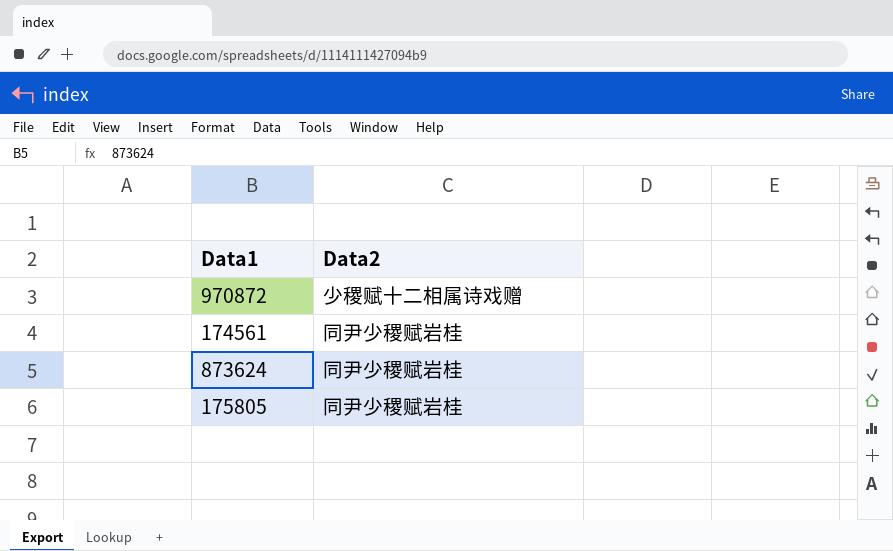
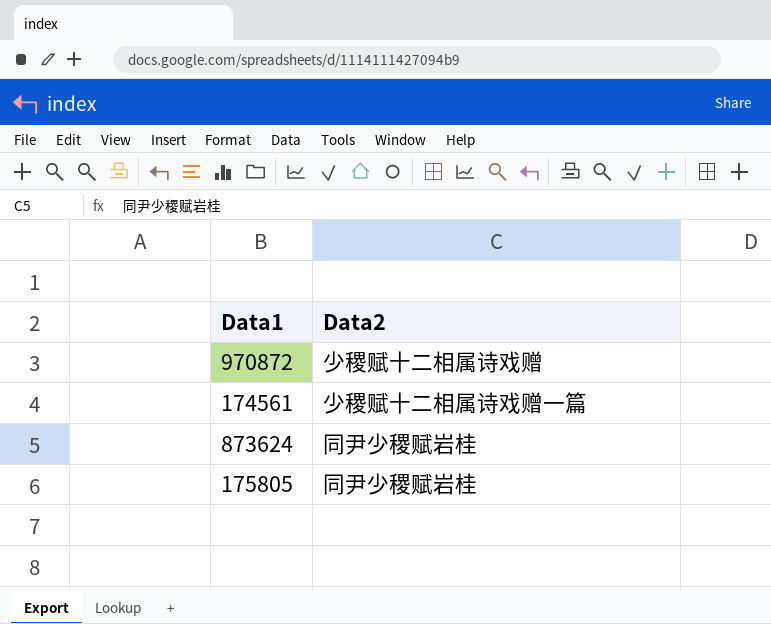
174561 | Data2: 同尹少稷赋岩桂 -> 少稷赋十二相属诗戏赠一篇

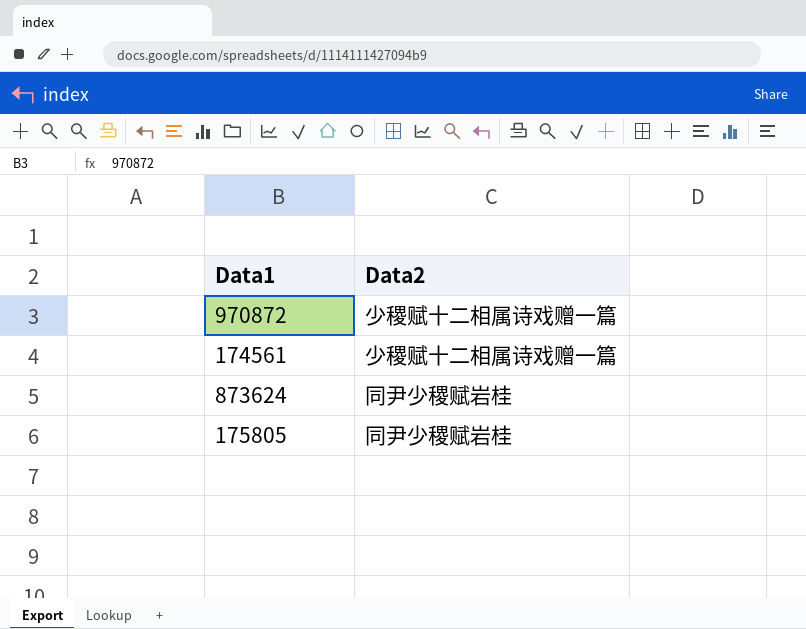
970872 | Data2: 少稷赋十二相属诗戏赠 -> 少稷赋十二相属诗戏赠一篇

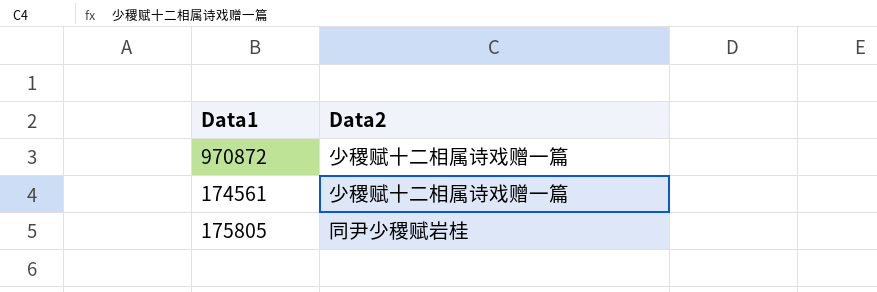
row 873624: 同尹少稷赋岩桂 -> none

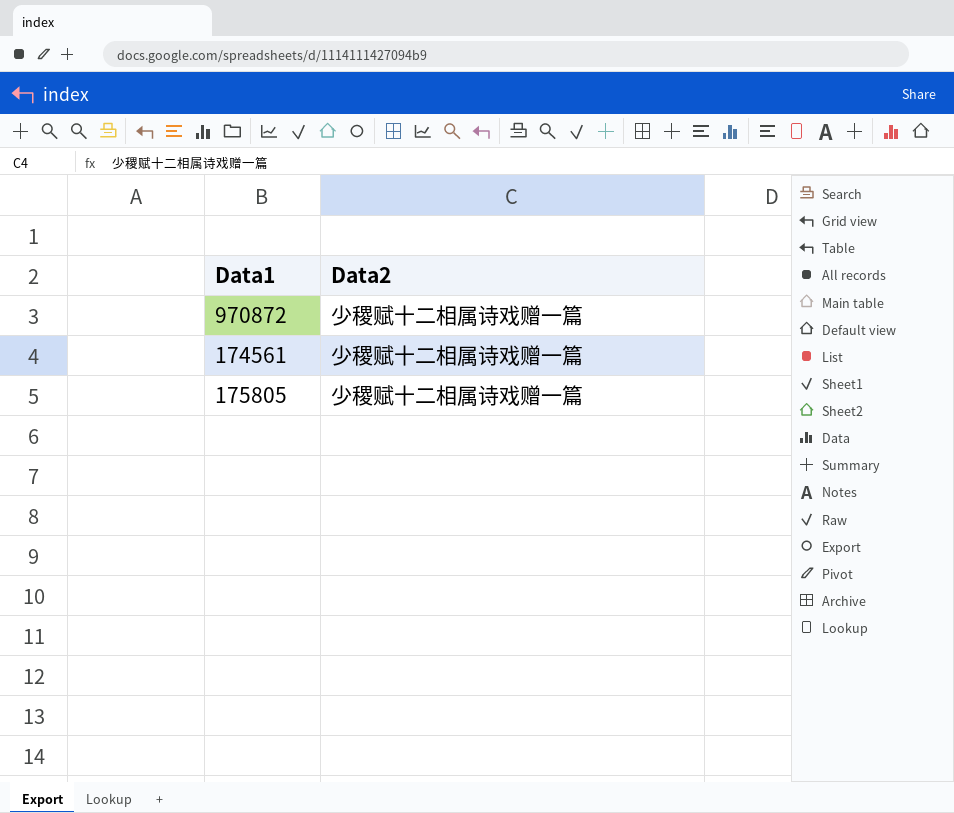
175805 | Data2: 同尹少稷赋岩桂 -> 少稷赋十二相属诗戏赠一篇

